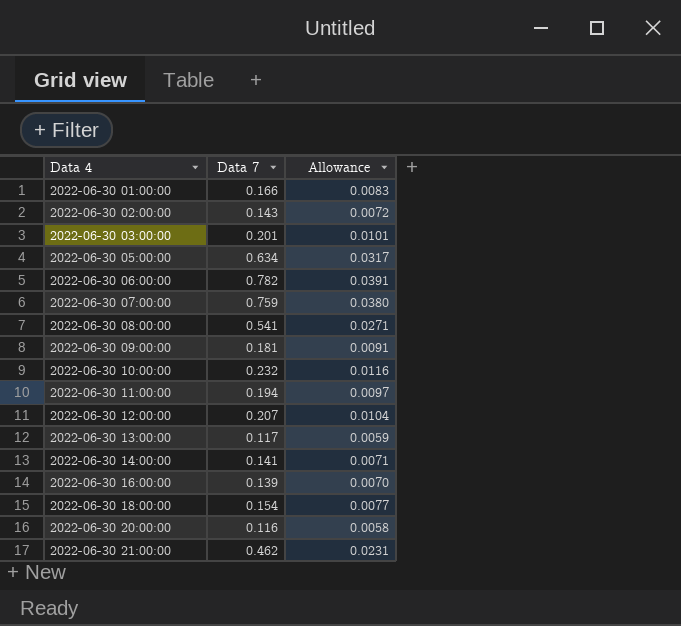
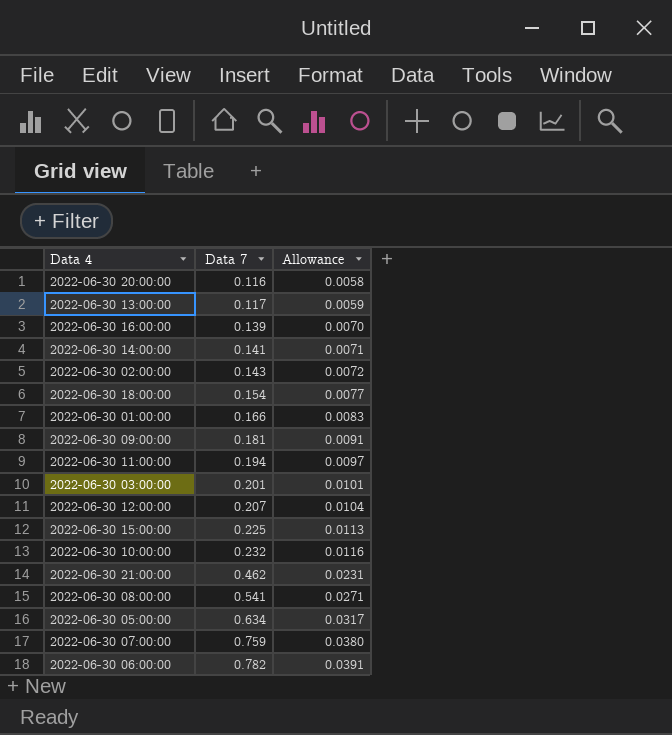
row order: Data 4 ascending -> Data 7 ascending
row 2022-06-30 15:00:00: none -> 0.225 | 0.0113

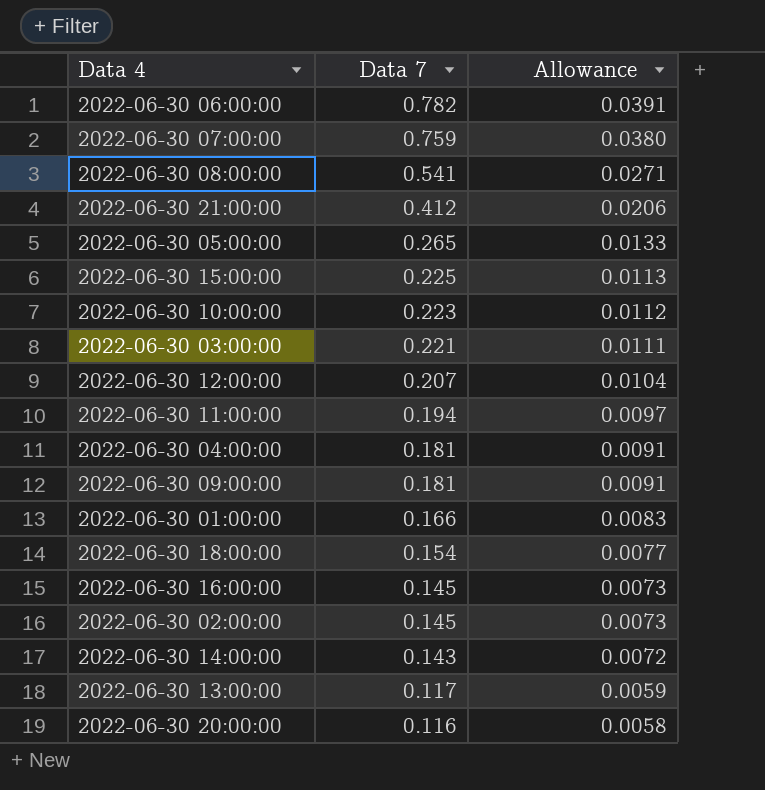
row order: Data 7 ascending -> Data 7 descending
2022-06-30 21:00:00 | Data 7: 0.462 -> 0.412
2022-06-30 21:00:00 | Allowance: 0.0231 -> 0.0206
2022-06-30 05:00:00 | Data 7: 0.634 -> 0.265
2022-06-30 05:00:00 | Allowance: 0.0317 -> 0.0133
2022-06-30 10:00:00 | Data 7: 0.232 -> 0.223
2022-06-30 10:00:00 | Allowance: 0.0116 -> 0.0112
2022-06-30 03:00:00 | Data 7: 0.201 -> 0.221
2022-06-30 03:00:00 | Allowance: 0.0101 -> 0.0111
row 2022-06-30 04:00:00: none -> 0.181 | 0.0091
2022-06-30 16:00:00 | Data 7: 0.139 -> 0.145
2022-06-30 16:00:00 | Allowance: 0.0070 -> 0.0073
2022-06-30 02:00:00 | Data 7: 0.143 -> 0.145
2022-06-30 02:00:00 | Allowance: 0.0072 -> 0.0073
2022-06-30 14:00:00 | Data 7: 0.141 -> 0.143
2022-06-30 14:00:00 | Allowance: 0.0071 -> 0.0072

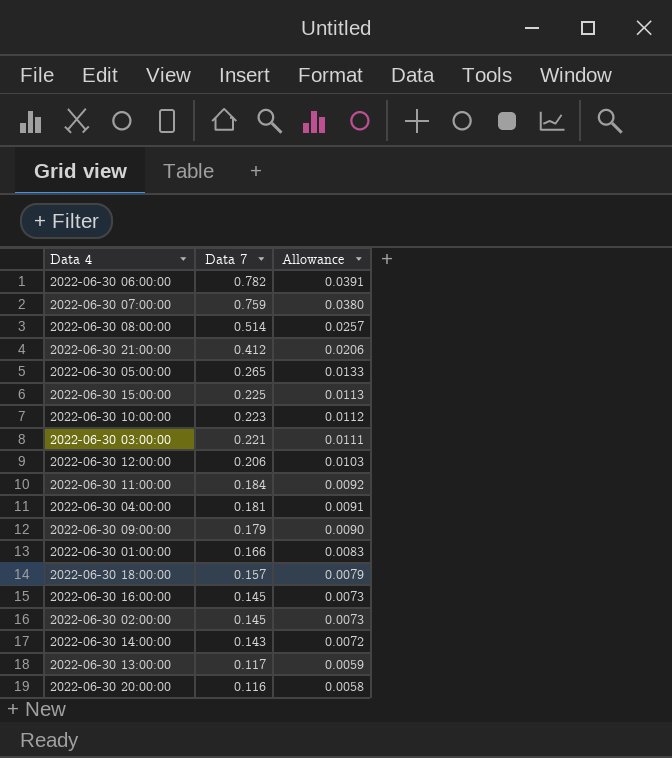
2022-06-30 08:00:00 | Data 7: 0.541 -> 0.514
2022-06-30 08:00:00 | Allowance: 0.0271 -> 0.0257
2022-06-30 12:00:00 | Data 7: 0.207 -> 0.206
2022-06-30 12:00:00 | Allowance: 0.0104 -> 0.0103
2022-06-30 11:00:00 | Data 7: 0.194 -> 0.184
2022-06-30 11:00:00 | Allowance: 0.0097 -> 0.0092
2022-06-30 09:00:00 | Data 7: 0.181 -> 0.179
2022-06-30 09:00:00 | Allowance: 0.0091 -> 0.0090
2022-06-30 18:00:00 | Data 7: 0.154 -> 0.157
2022-06-30 18:00:00 | Allowance: 0.0077 -> 0.0079

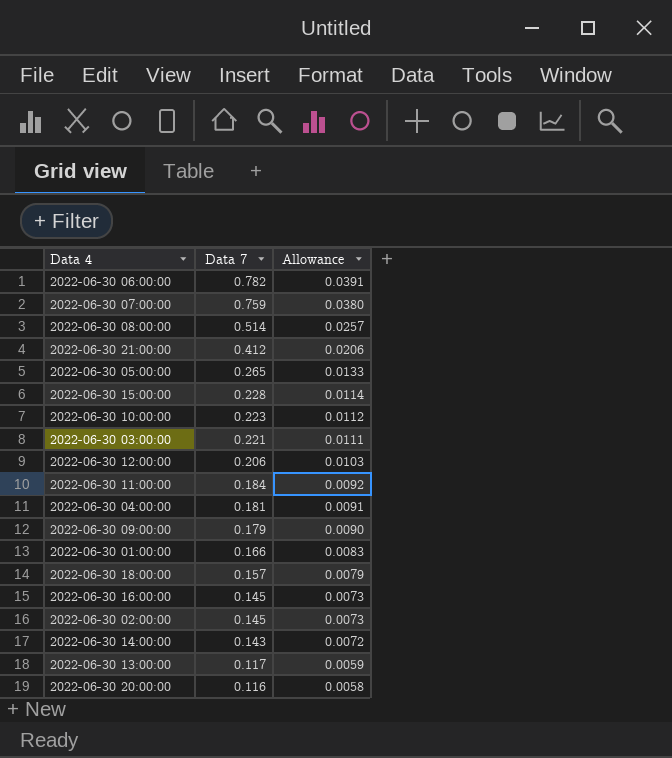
2022-06-30 15:00:00 | Data 7: 0.225 -> 0.228
2022-06-30 15:00:00 | Allowance: 0.0113 -> 0.0114

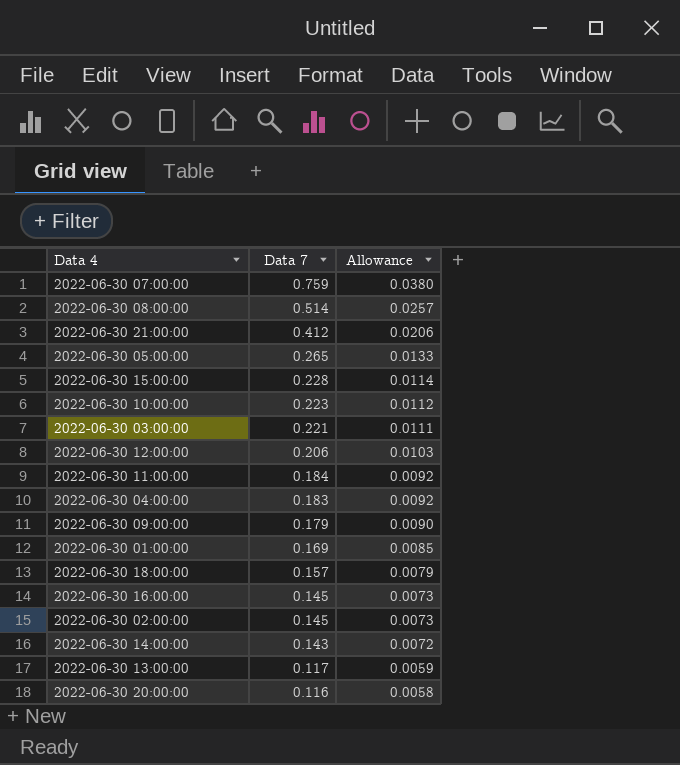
row 2022-06-30 06:00:00: 0.782 | 0.0391 -> none
2022-06-30 04:00:00 | Data 7: 0.181 -> 0.183
2022-06-30 04:00:00 | Allowance: 0.0091 -> 0.0092
2022-06-30 01:00:00 | Data 7: 0.166 -> 0.169
2022-06-30 01:00:00 | Allowance: 0.0083 -> 0.0085

